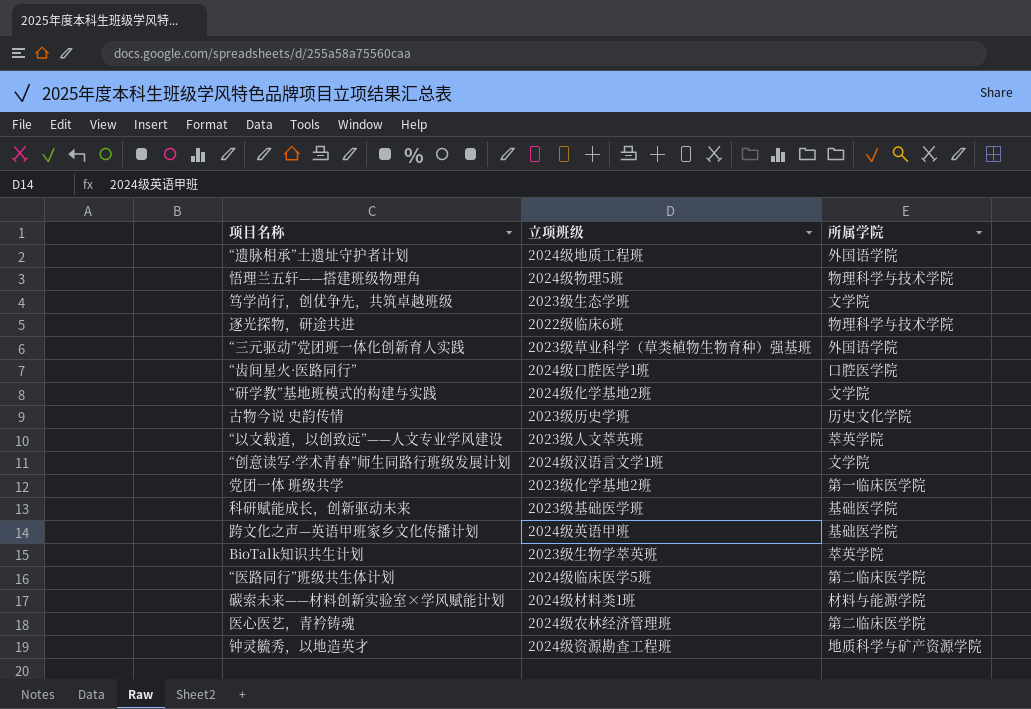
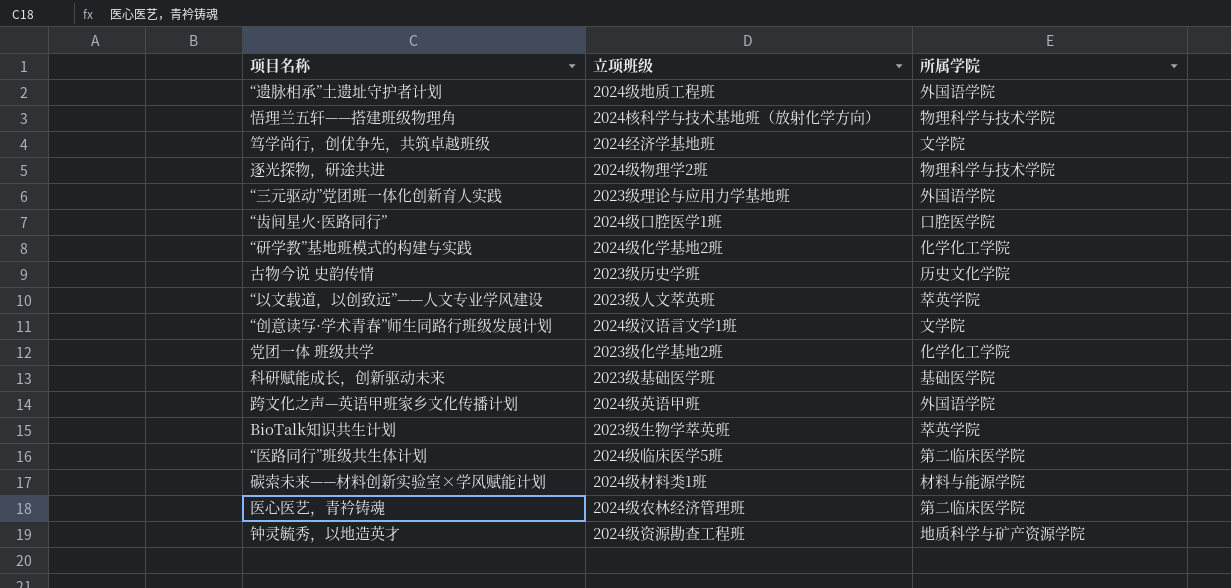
悟理兰五轩——搭建班级物理角 | 立项班级: 2024级物理5班 -> 2024核科学与技术基地班（放射化学方向）
笃学尚行，创优争先，共筑卓越班级 | 立项班级: 2023级生态学班 -> 2024经济学基地班
逐光探物，研途共进 | 立项班级: 2022级临床6班 -> 2024级物理学2班
“三元驱动”党团班一体化创新育人实践 | 立项班级: 2023级草业科学（草类植物生物育种）强基班 -> 2023级理论与应用力学基地班
“研学教”基地班模式的构建与实践 | 所属学院: 文学院 -> 化学化工学院
党团一体 班级共学 | 所属学院: 第一临床医学院 -> 化学化工学院
跨文化之声—英语甲班家乡文化传播计划 | 所属学院: 基础医学院 -> 外国语学院

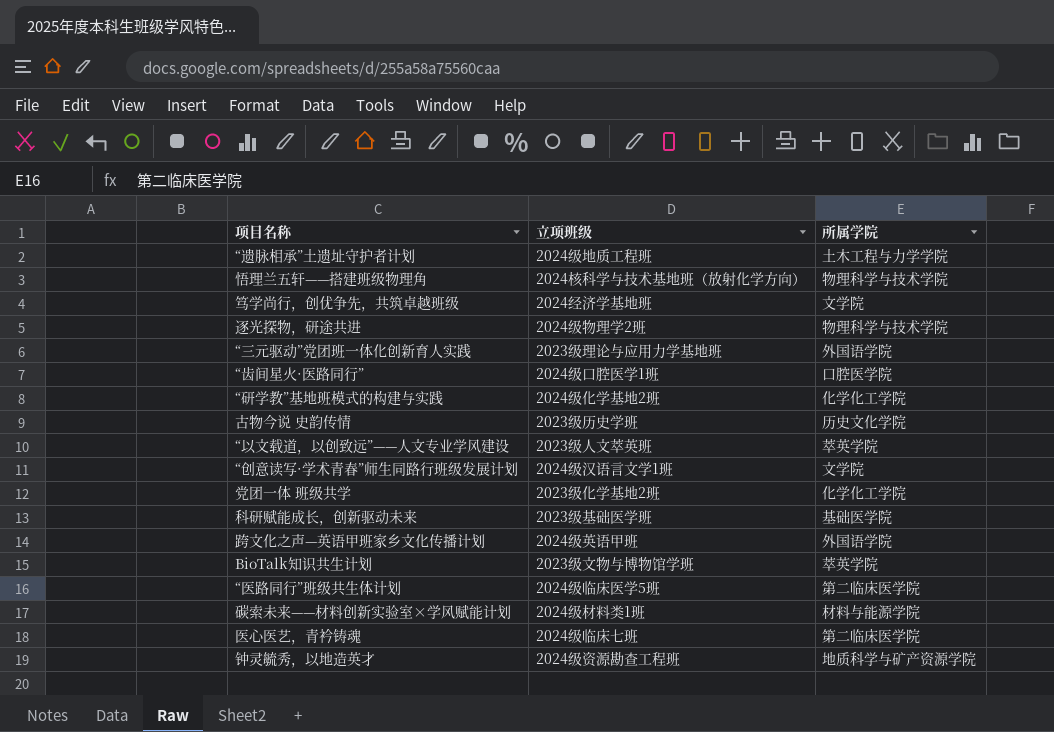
“遗脉相承”土遗址守护者计划 | 所属学院: 外国语学院 -> 土木工程与力学学院
BioTalk知识共生计划 | 立项班级: 2023级生物学萃英班 -> 2023级文物与博物馆学班
医心医艺，青衿铸魂 | 立项班级: 2024级农林经济管理班 -> 2024级临床七班

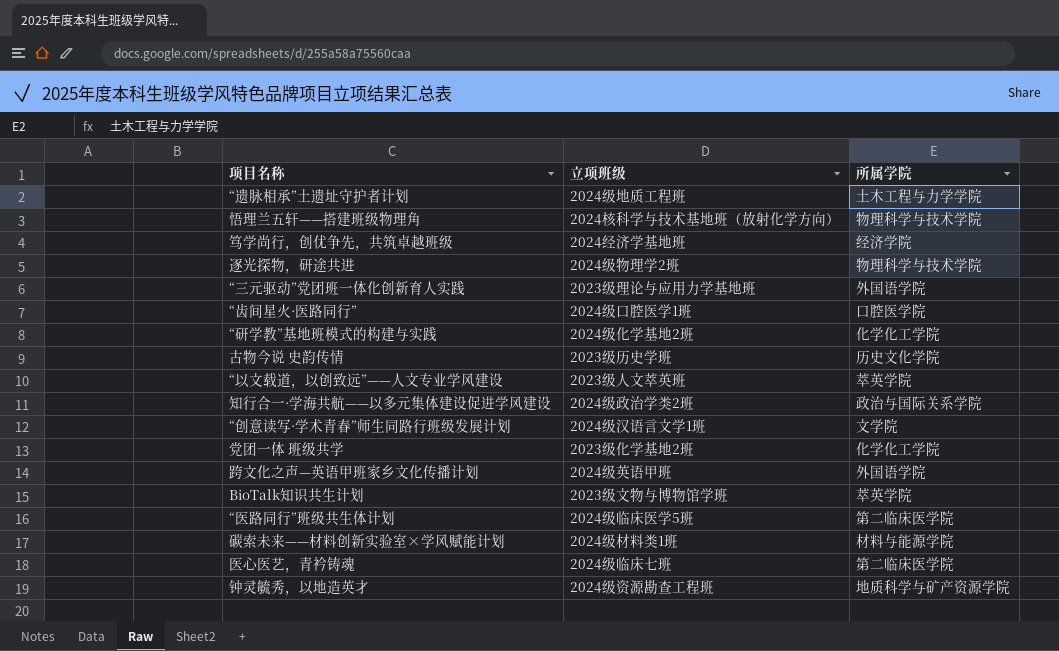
row 科研赋能成长，创新驱动未来: 2023级基础医学班 | 基础医学院 -> none
笃学尚行，创优争先，共筑卓越班级 | 所属学院: 文学院 -> 经济学院
row 知行合一·学海共航——以多元集体建设促进学风建设: none -> 2024级政治学类2班 | 政治与国际关系学院

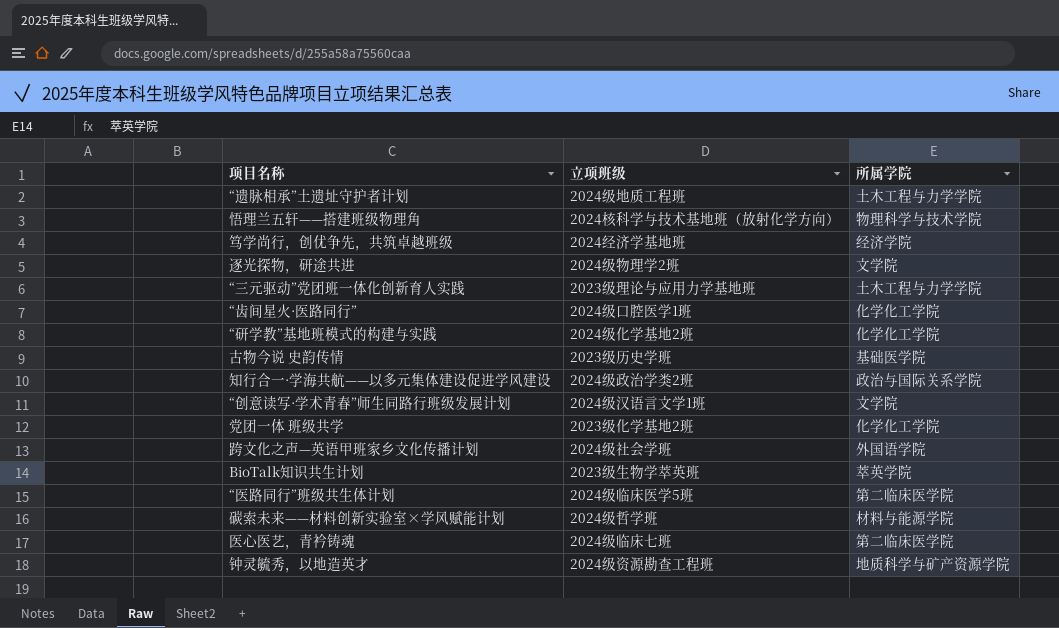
row “以文载道，以创致远”——人文专业学风建设: 2023级人文萃英班 | 萃英学院 -> none
逐光探物，研途共进 | 所属学院: 物理科学与技术学院 -> 文学院
“三元驱动”党团班一体化创新育人实践 | 所属学院: 外国语学院 -> 土木工程与力学学院
“齿间星火·医路同行” | 所属学院: 口腔医学院 -> 化学化工学院
古物今说 史韵传情 | 所属学院: 历史文化学院 -> 基础医学院
跨文化之声—英语甲班家乡文化传播计划 | 立项班级: 2024级英语甲班 -> 2024级社会学班
BioTalk知识共生计划 | 立项班级: 2023级文物与博物馆学班 -> 2023级生物学萃英班
碳索未来——材料创新实验室×学风赋能计划 | 立项班级: 2024级材料类1班 -> 2024级哲学班

